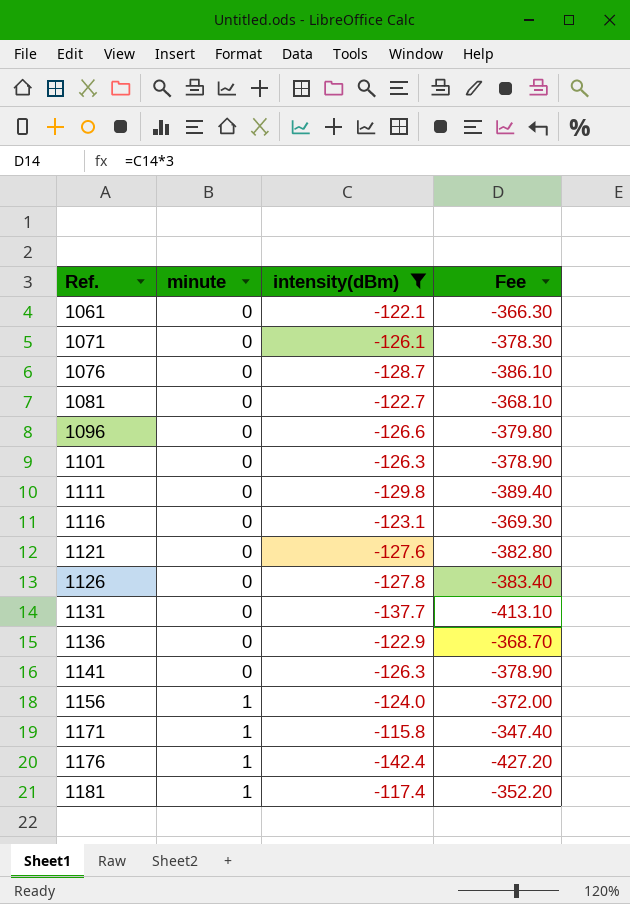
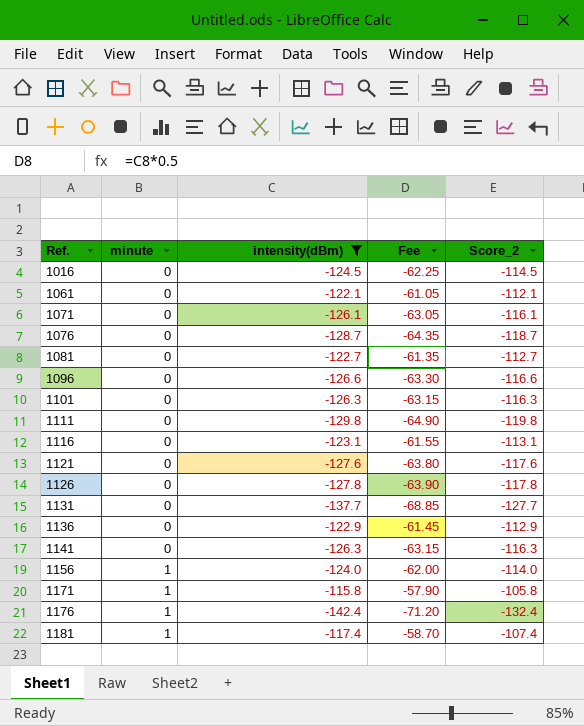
column Fee | formula: [intensity(dBm)] * 3 -> [intensity(dBm)] * 0.5
column Score_2 | formula: none -> [intensity(dBm)] + 10
row 1016: none -> 0 | -124.5 | -62.25 | -114.5

